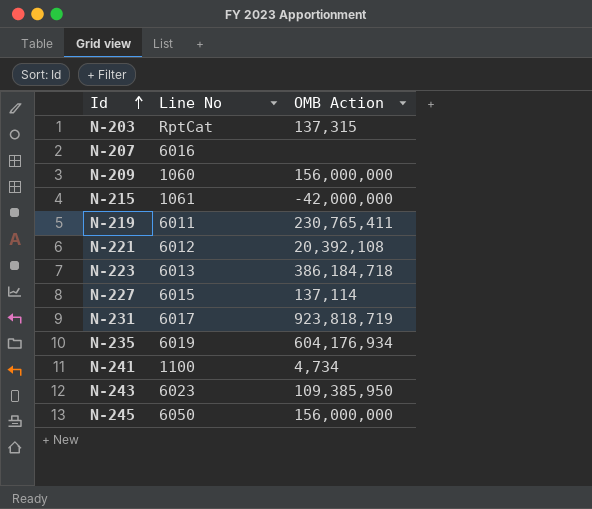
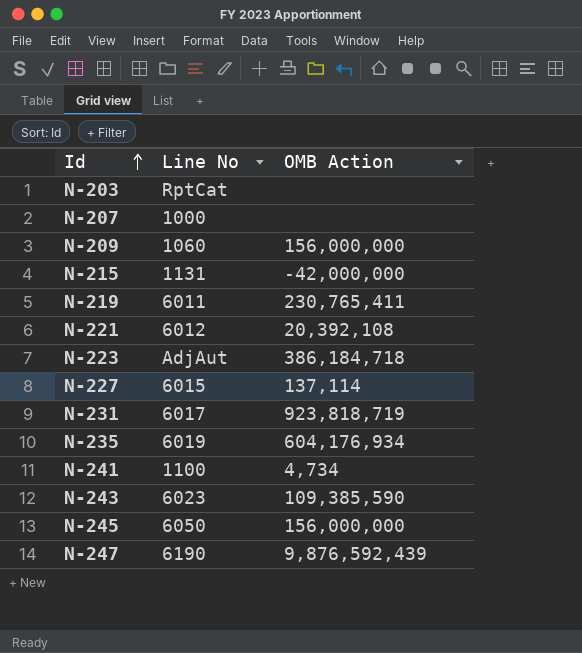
N-203 | OMB Action: 137,315 -> none
N-207 | Line No: 6016 -> 1000
N-215 | Line No: 1061 -> 1131
N-223 | Line No: 6013 -> AdjAut
N-243 | OMB Action: 109,385,950 -> 109,385,590
row N-247: none -> 6190 | 9,876,592,439

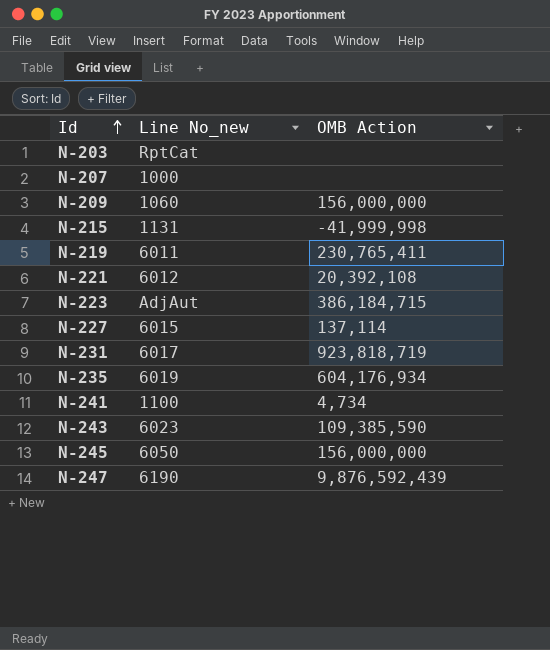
column name: Line No -> Line No_new
N-215 | OMB Action: -42,000,000 -> -41,999,998
N-223 | OMB Action: 386,184,718 -> 386,184,715

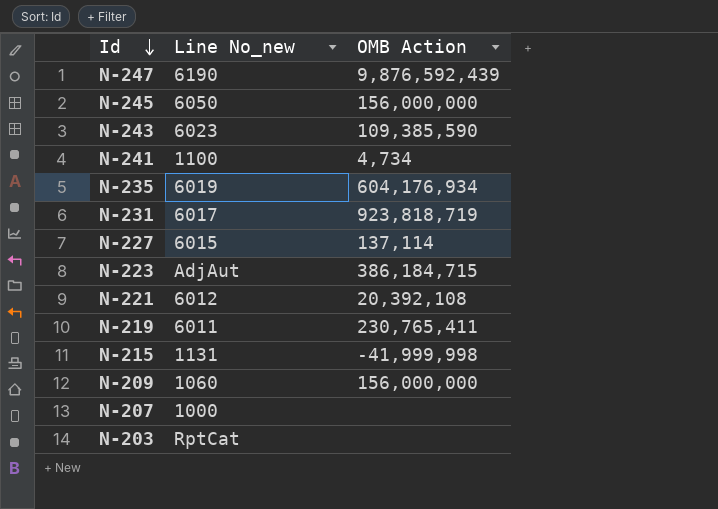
row order: Id ascending -> Id descending

